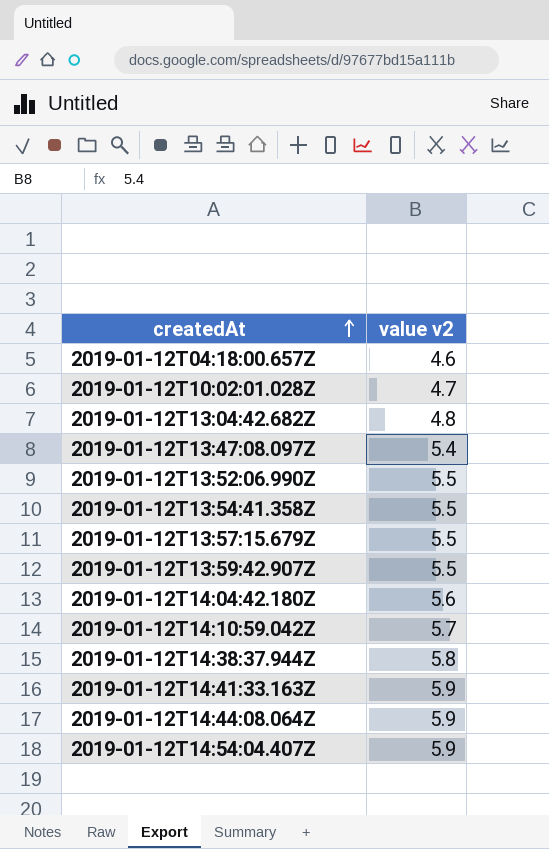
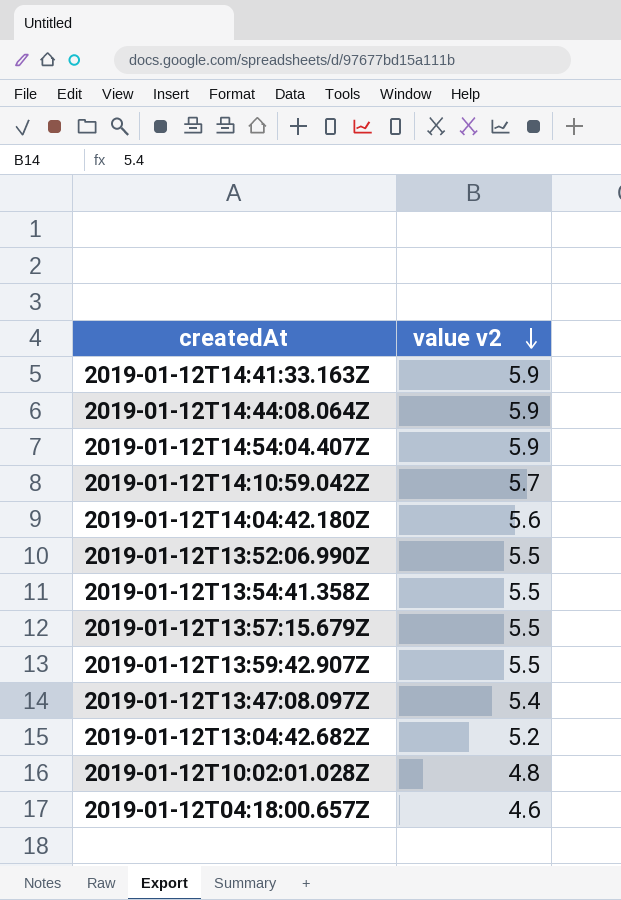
row order: createdAt ascending -> value v2 descending
row 2019-01-12T14:38:37.944Z: 5.8 -> none
2019-01-12T13:04:42.682Z | value v2: 4.8 -> 5.2
2019-01-12T10:02:01.028Z | value v2: 4.7 -> 4.8

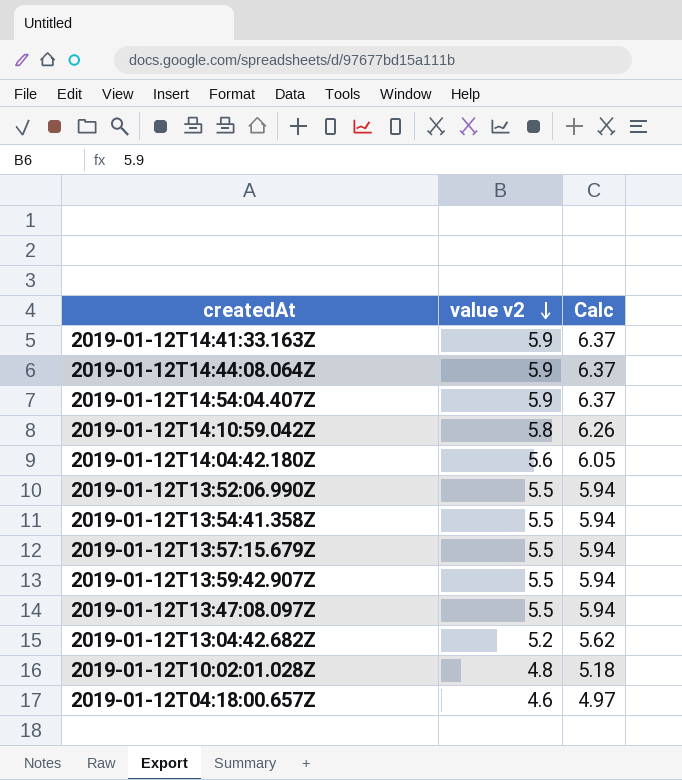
column Calc | formula: none -> [value v2] * 1.08
2019-01-12T14:10:59.042Z | value v2: 5.7 -> 5.8
2019-01-12T13:47:08.097Z | value v2: 5.4 -> 5.5

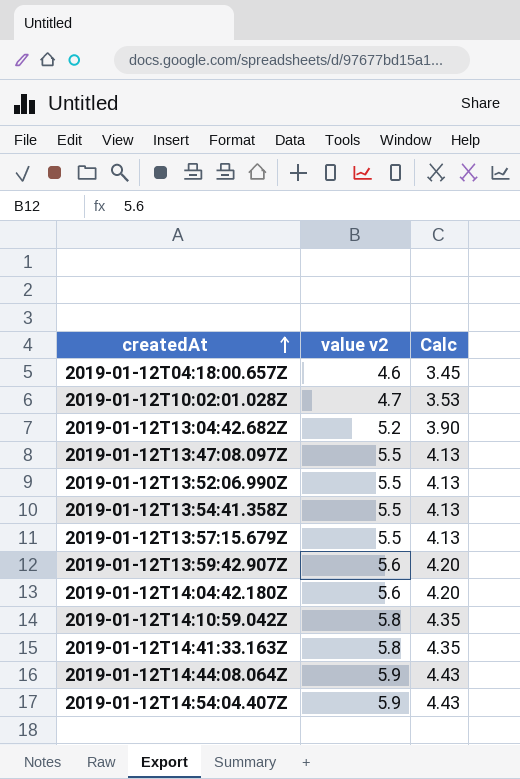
row order: value v2 descending -> createdAt ascending
column Calc | formula: [value v2] * 1.08 -> [value v2] * 0.75
2019-01-12T10:02:01.028Z | value v2: 4.8 -> 4.7
2019-01-12T13:59:42.907Z | value v2: 5.5 -> 5.6
2019-01-12T14:41:33.163Z | value v2: 5.9 -> 5.8

